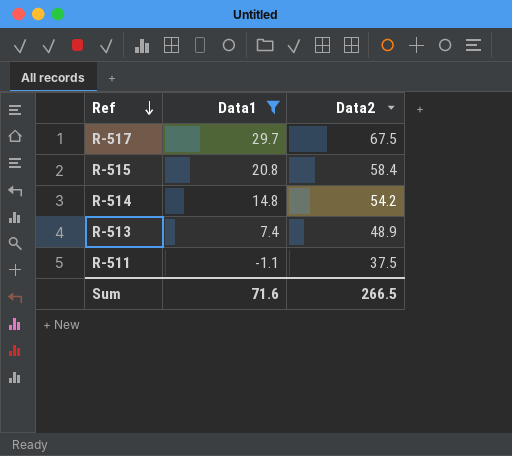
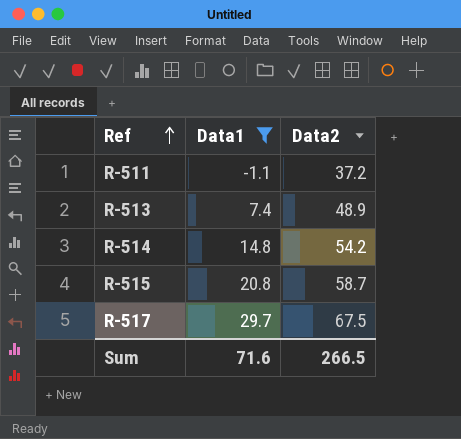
row order: Ref descending -> Ref ascending
R-511 | Data2: 37.5 -> 37.2
R-515 | Data2: 58.4 -> 58.7

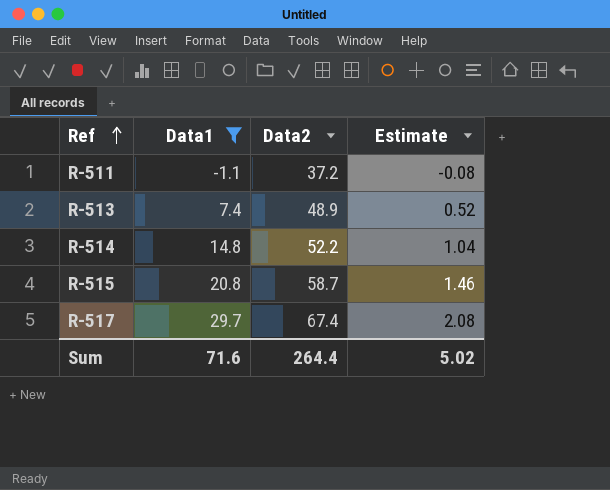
column Estimate | formula: none -> [Data1] * 0.07
R-514 | Data2: 54.2 -> 52.2
R-517 | Data2: 67.5 -> 67.4
Sum | Data2: 266.5 -> 264.4

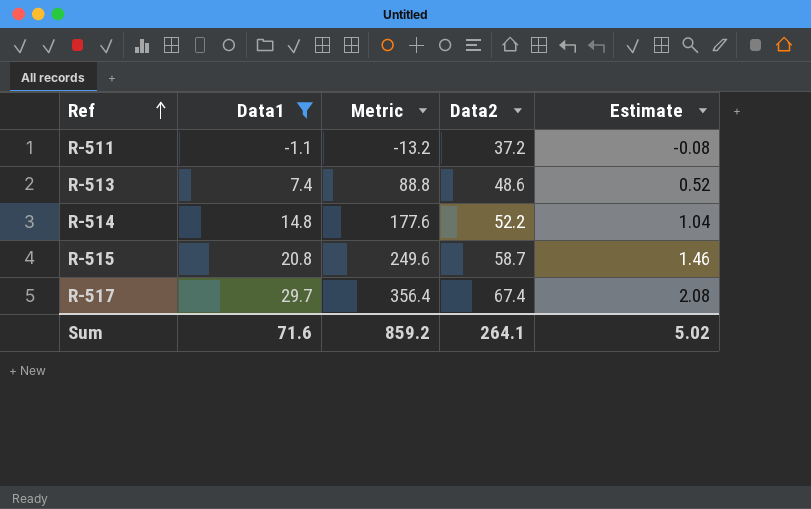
column Metric | formula: none -> [Data1] * 12
R-513 | Data2: 48.9 -> 48.6
Sum | Data2: 264.4 -> 264.1

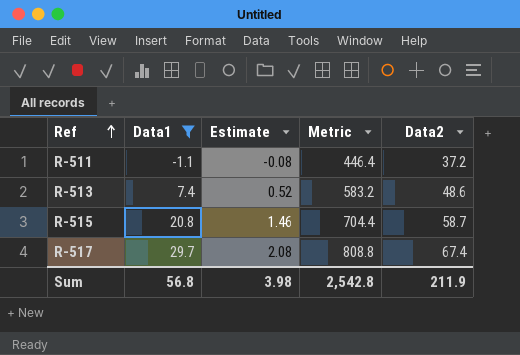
column Estimate | position: 5 -> 3
column Metric | formula: [Data1] * 12 -> [Data2] * 12
row R-514: 14.8 | 177.6 | 52.2 | 1.04 -> none
Sum | Data1: 71.6 -> 56.8
Sum | Estimate: 5.02 -> 3.98
Sum | Metric: 859.2 -> 2,542.8
Sum | Data2: 264.1 -> 211.9

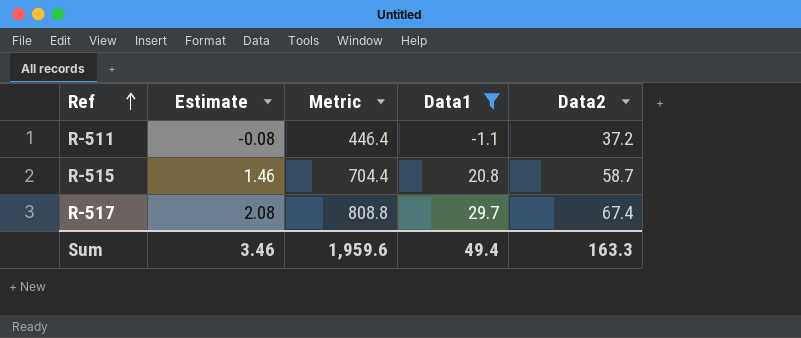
column Data1 | position: 2 -> 4
row R-513: 7.4 | 0.52 | 583.2 | 48.6 -> none
Sum | Estimate: 3.98 -> 3.46
Sum | Metric: 2,542.8 -> 1,959.6
Sum | Data1: 56.8 -> 49.4
Sum | Data2: 211.9 -> 163.3

